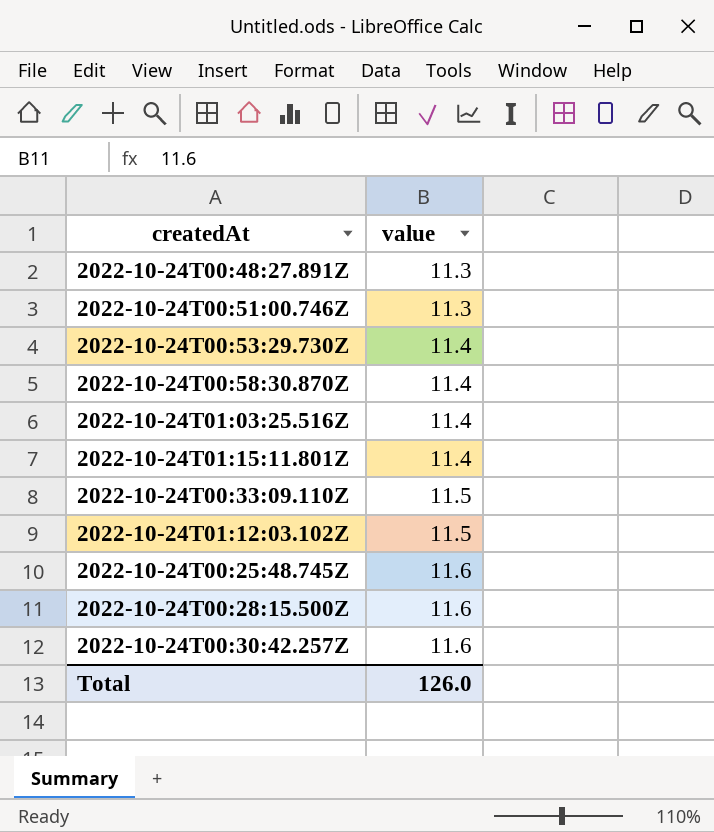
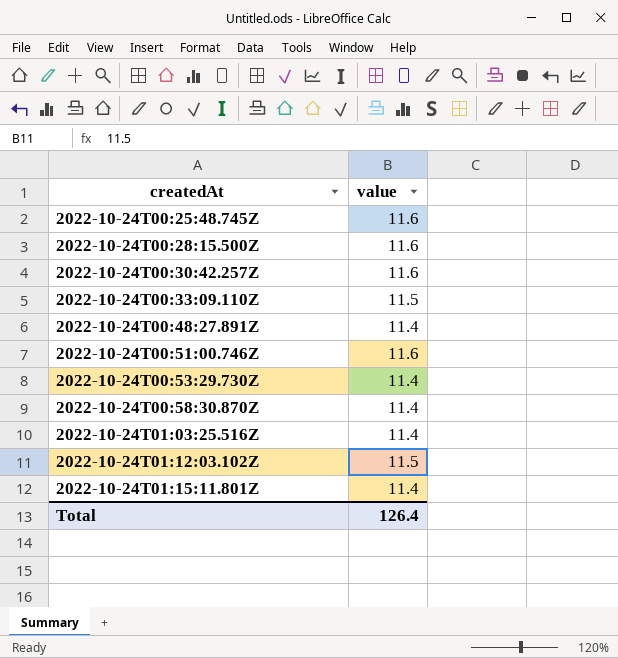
row order: value ascending -> createdAt ascending
2022-10-24T00:48:27.891Z | value: 11.3 -> 11.4
2022-10-24T00:51:00.746Z | value: 11.3 -> 11.6
Total | value: 126.0 -> 126.4

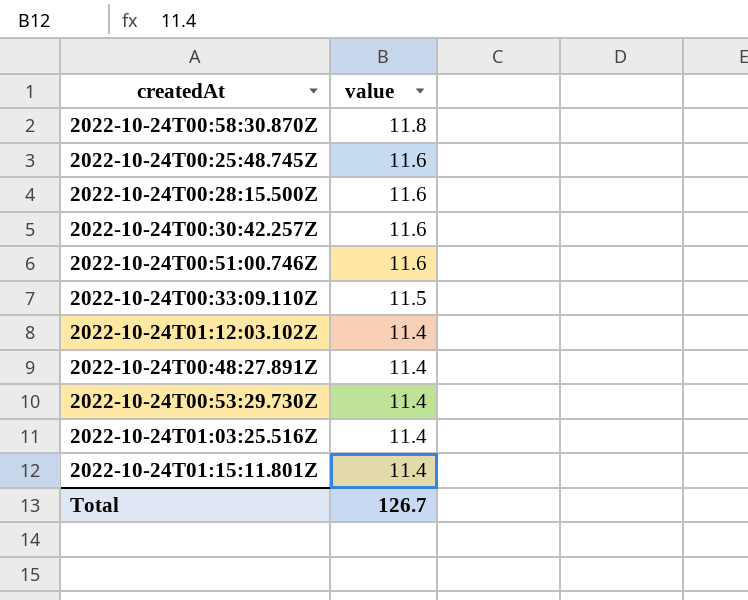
row order: createdAt ascending -> value descending
2022-10-24T00:58:30.870Z | value: 11.4 -> 11.8
2022-10-24T01:12:03.102Z | value: 11.5 -> 11.4
Total | value: 126.4 -> 126.7

